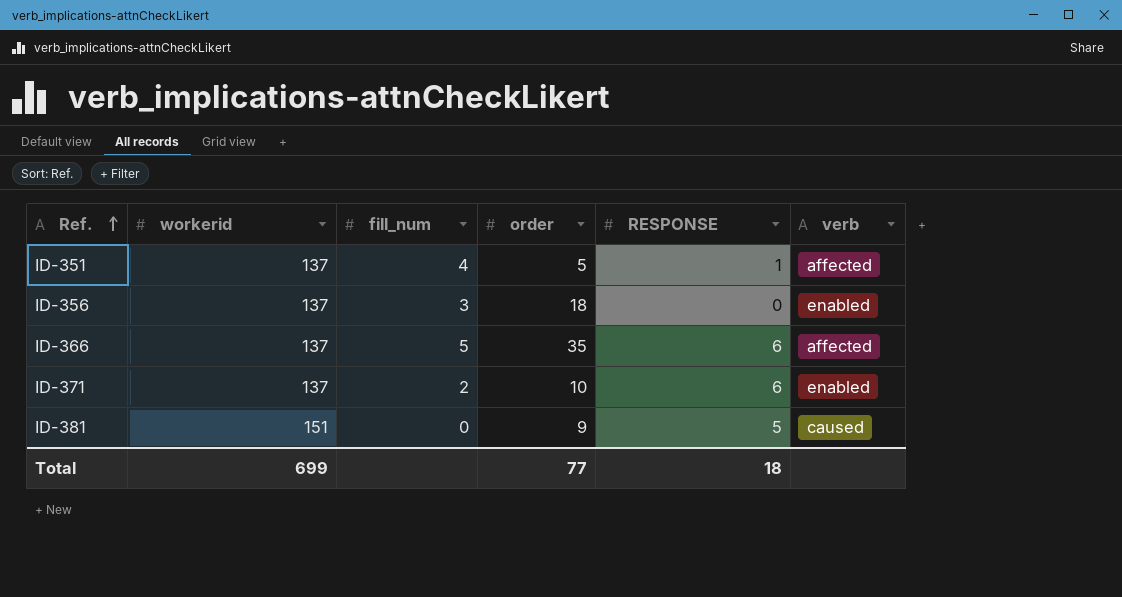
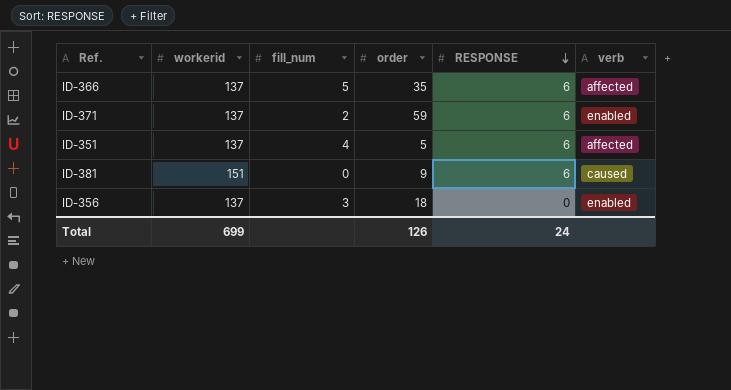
row order: Ref. ascending -> RESPONSE descending
ID-371 | order: 10 -> 59
ID-351 | RESPONSE: 1 -> 6
ID-381 | RESPONSE: 5 -> 6
Total | order: 77 -> 126
Total | RESPONSE: 18 -> 24

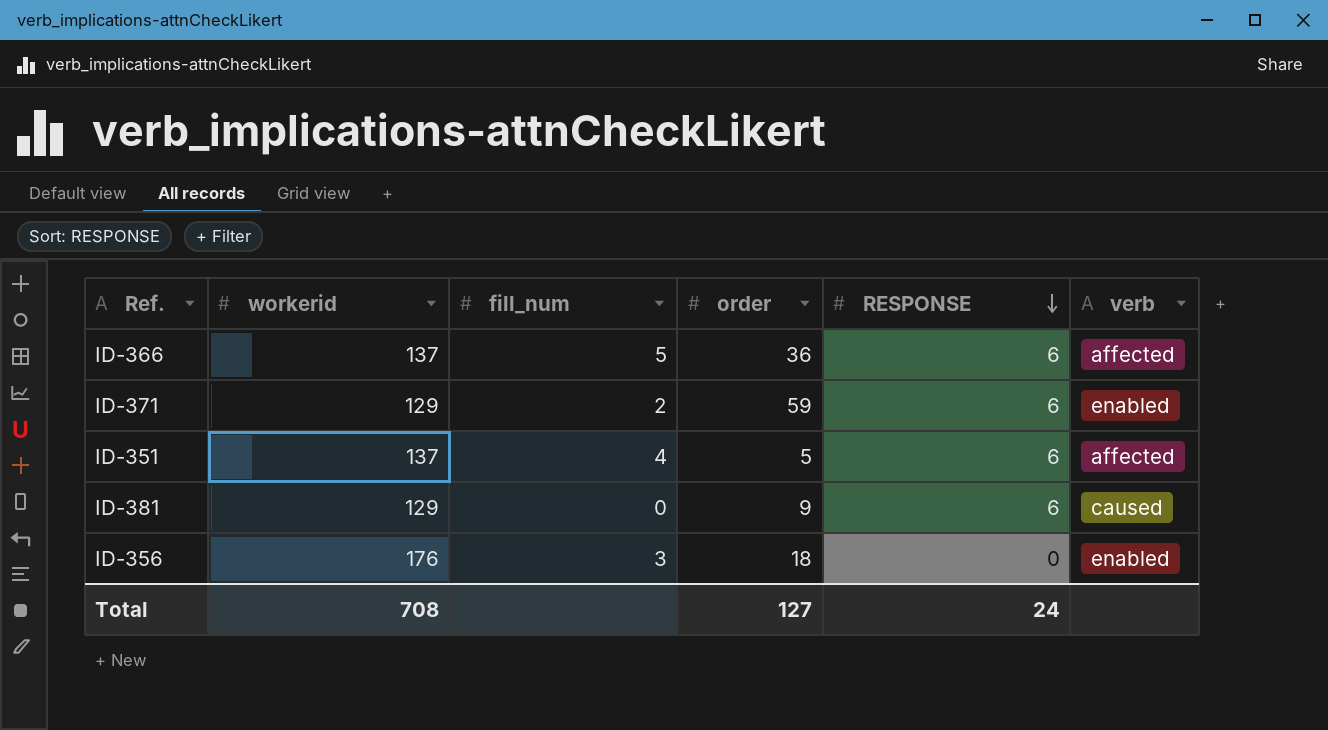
ID-366 | order: 35 -> 36
ID-371 | workerid: 137 -> 129
ID-381 | workerid: 151 -> 129
ID-356 | workerid: 137 -> 176
Total | workerid: 699 -> 708
Total | order: 126 -> 127

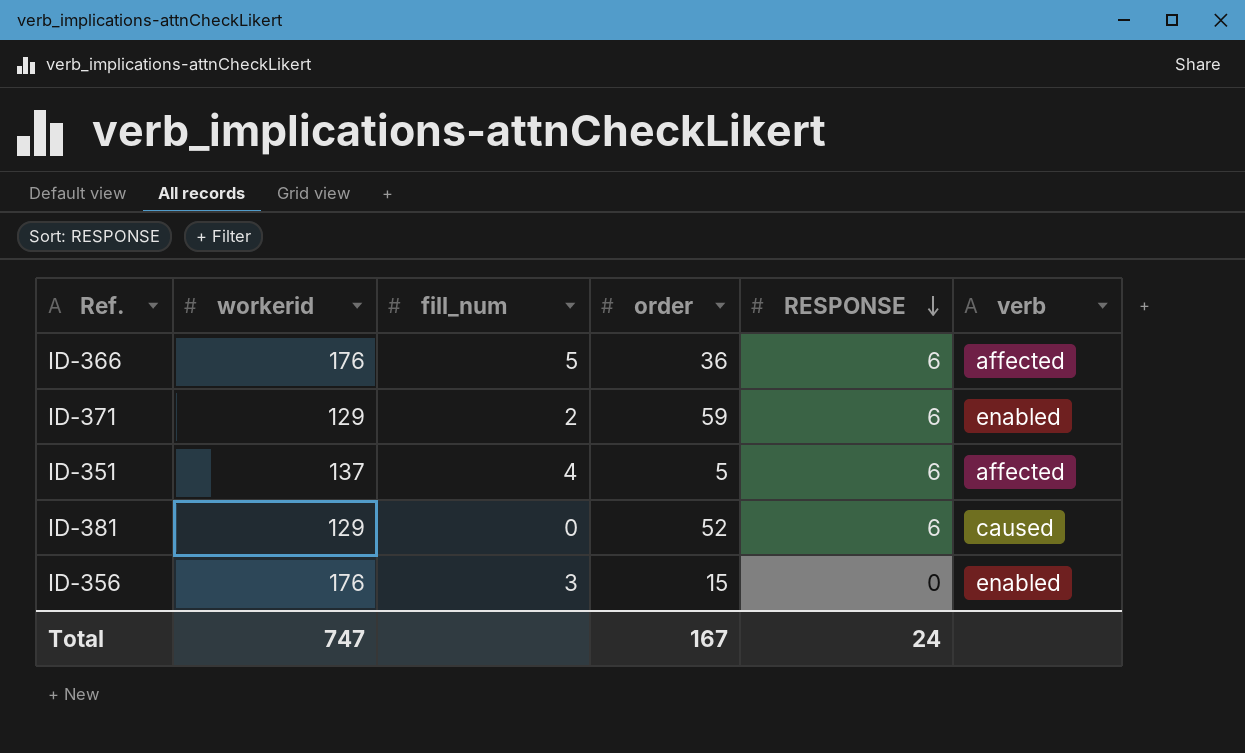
ID-366 | workerid: 137 -> 176
ID-381 | order: 9 -> 52
ID-356 | order: 18 -> 15
Total | workerid: 708 -> 747
Total | order: 127 -> 167

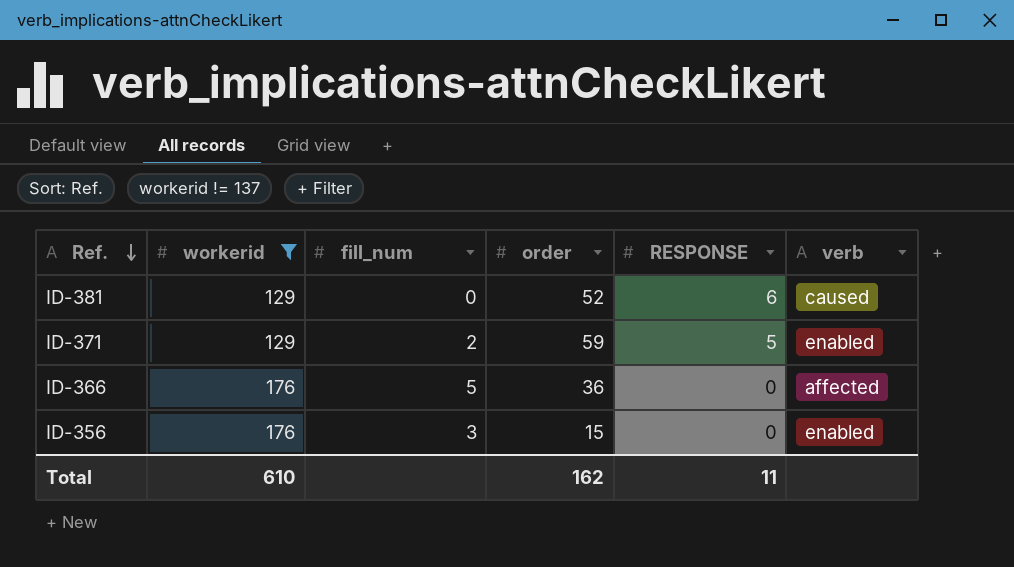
filter: none -> workerid != 137
row order: RESPONSE descending -> Ref. descending
ID-371 | RESPONSE: 6 -> 5
ID-366 | RESPONSE: 6 -> 0
Total | workerid: 747 -> 610
Total | order: 167 -> 162
Total | RESPONSE: 24 -> 11

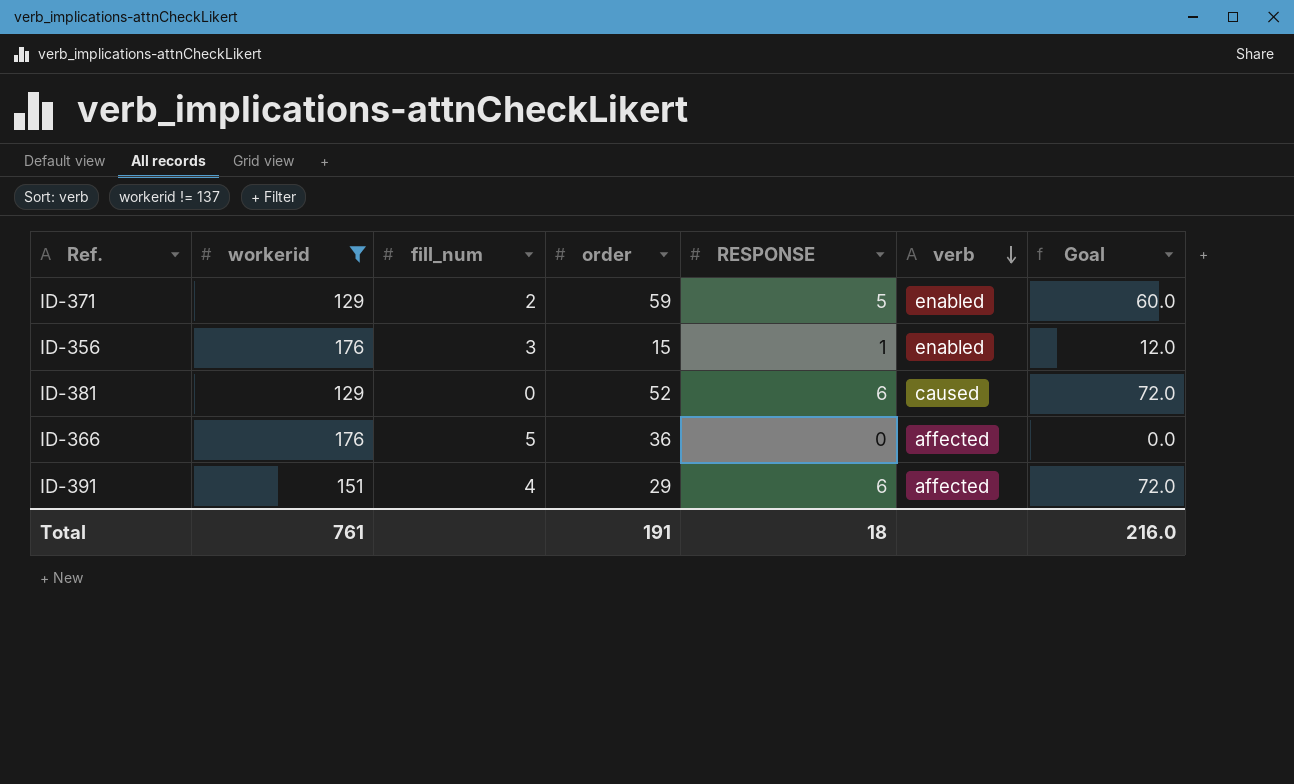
row order: Ref. descending -> verb descending
column Goal | formula: none -> [RESPONSE] * 12
ID-356 | RESPONSE: 0 -> 1
row ID-391: none -> 151 | 4 | 29 | 6 | affected | 72.0
Total | workerid: 610 -> 761
Total | order: 162 -> 191
Total | RESPONSE: 11 -> 18

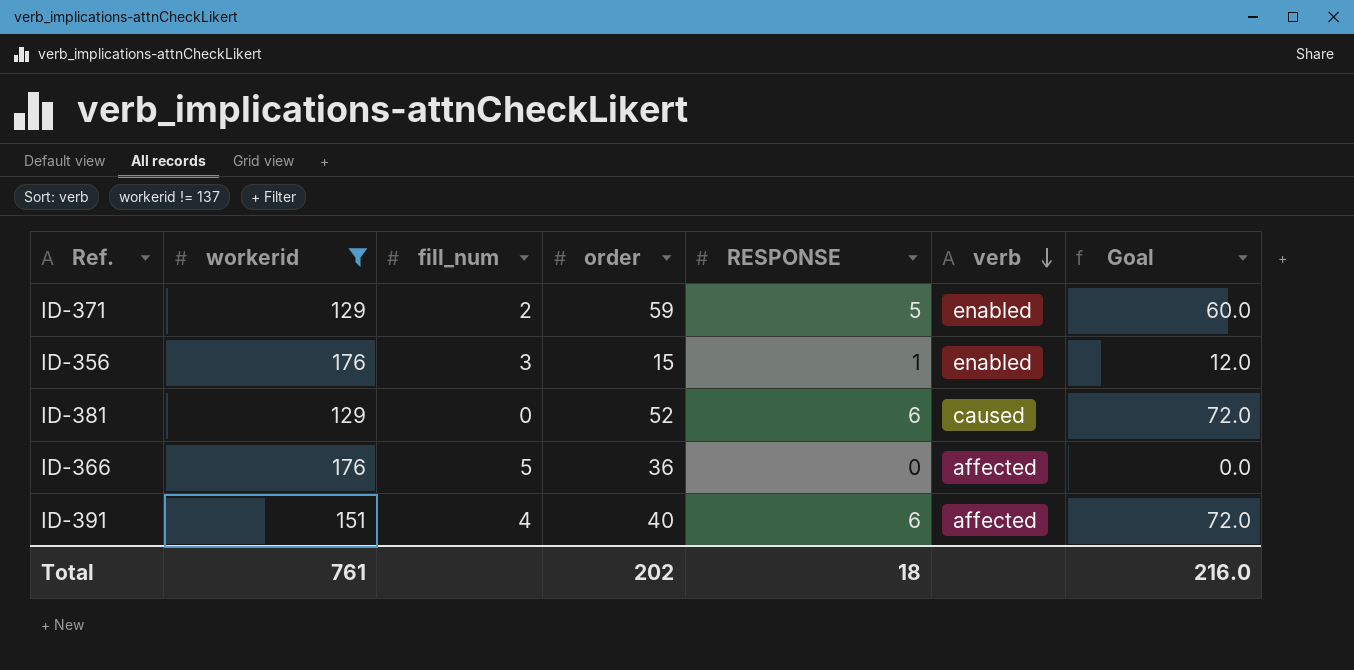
ID-391 | order: 29 -> 40
Total | order: 191 -> 202

